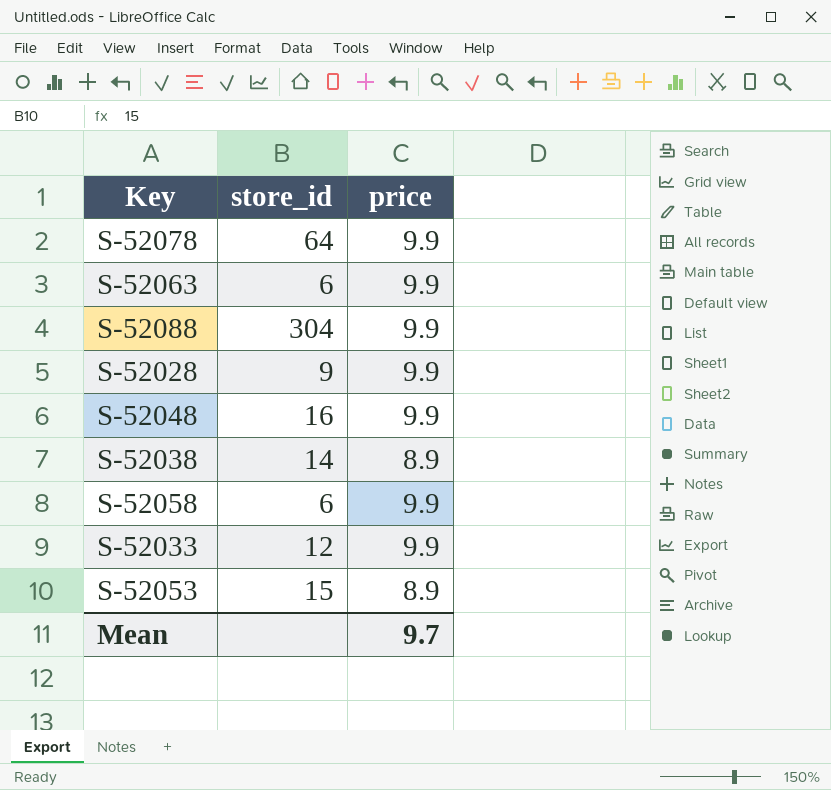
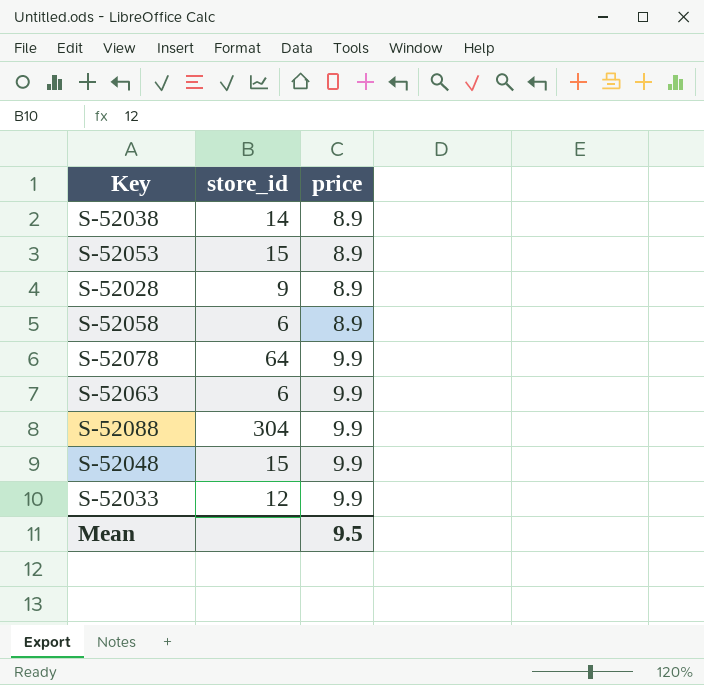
row order: none -> price ascending
S-52028 | price: 9.9 -> 8.9
S-52058 | price: 9.9 -> 8.9
S-52048 | store_id: 16 -> 15
Mean | price: 9.7 -> 9.5

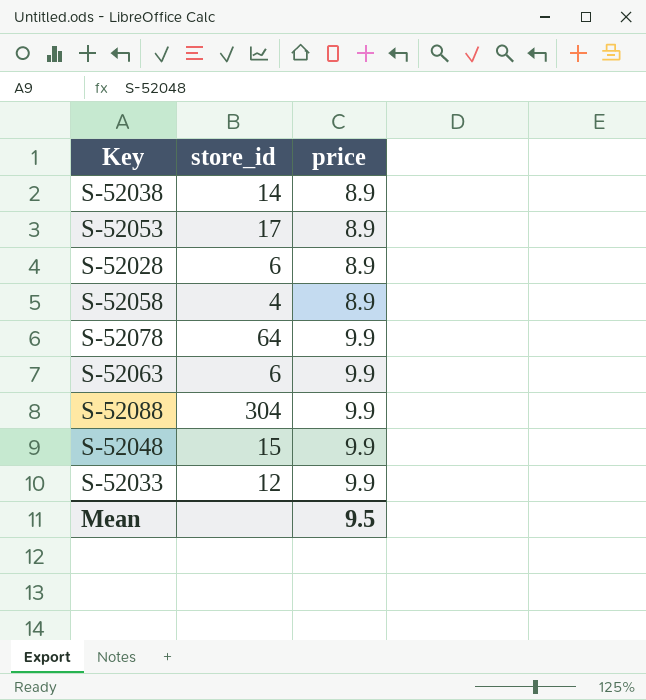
S-52053 | store_id: 15 -> 17
S-52028 | store_id: 9 -> 6
S-52058 | store_id: 6 -> 4

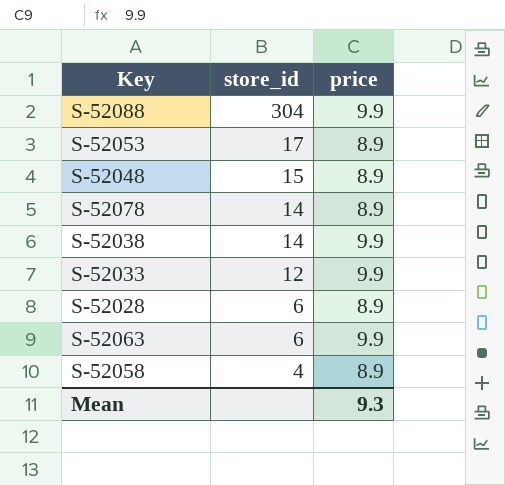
row order: price ascending -> store_id descending
S-52048 | price: 9.9 -> 8.9
S-52078 | store_id: 64 -> 14
S-52078 | price: 9.9 -> 8.9
S-52038 | price: 8.9 -> 9.9
Mean | price: 9.5 -> 9.3

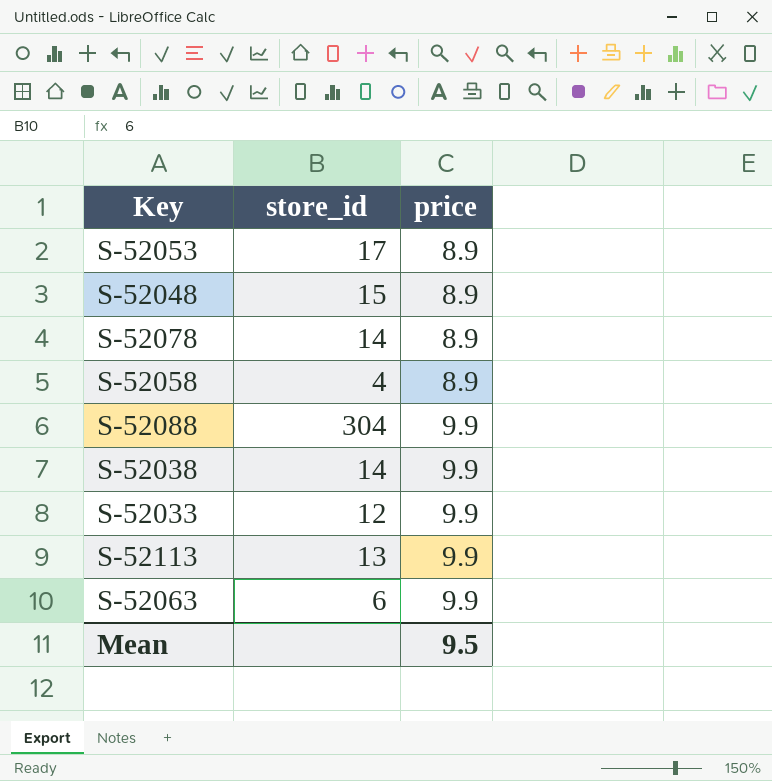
row order: store_id descending -> price ascending
row S-52028: 6 | 8.9 -> none
row S-52113: none -> 13 | 9.9
Mean | price: 9.3 -> 9.5

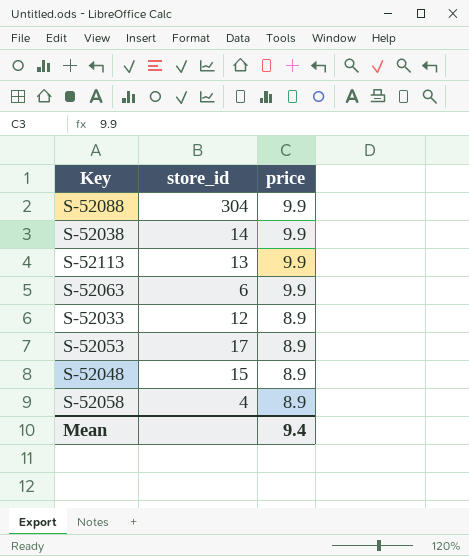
row order: price ascending -> price descending
row S-52078: 14 | 8.9 -> none
S-52033 | price: 9.9 -> 8.9
Mean | price: 9.5 -> 9.4

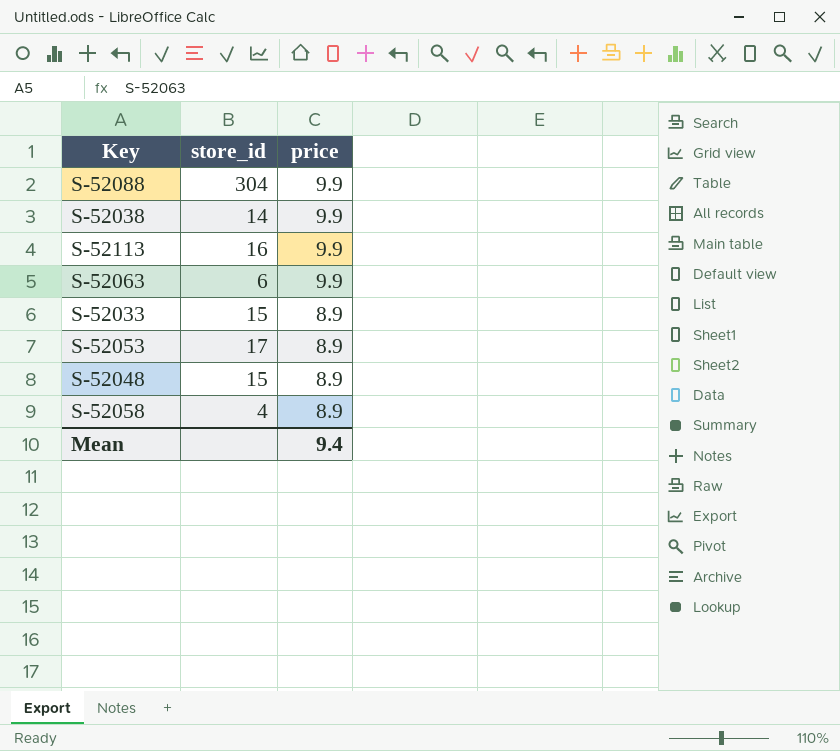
S-52113 | store_id: 13 -> 16
S-52033 | store_id: 12 -> 15

